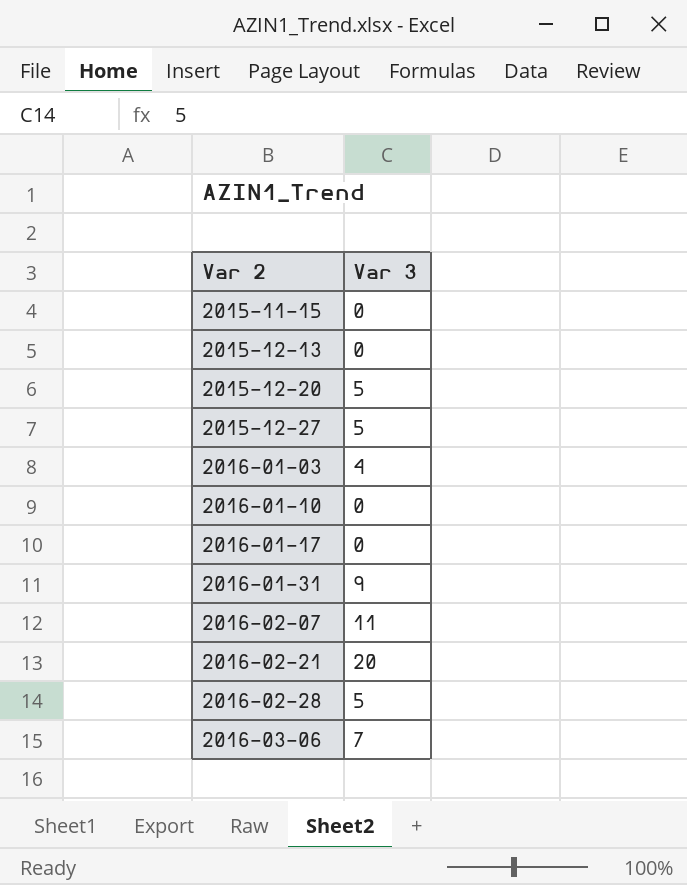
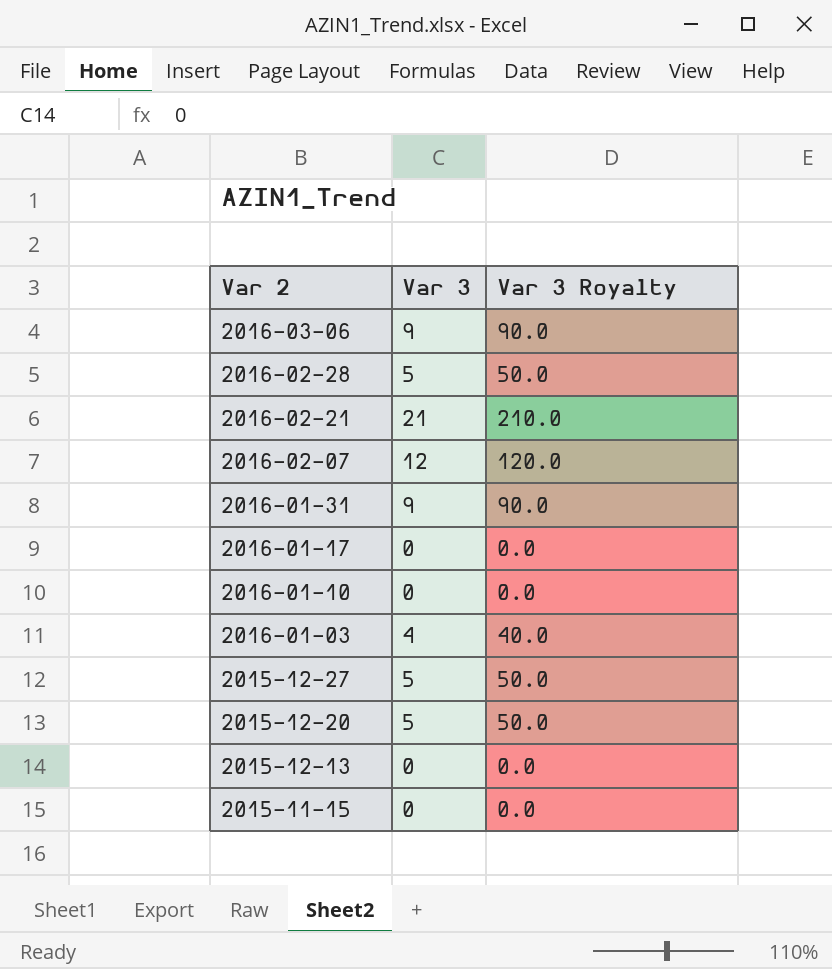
row order: Var 2 ascending -> Var 2 descending
column Var 3 Royalty | formula: none -> [Var 3] * 10
2016-03-06 | Var 3: 7 -> 9
2016-02-21 | Var 3: 20 -> 21
2016-02-07 | Var 3: 11 -> 12

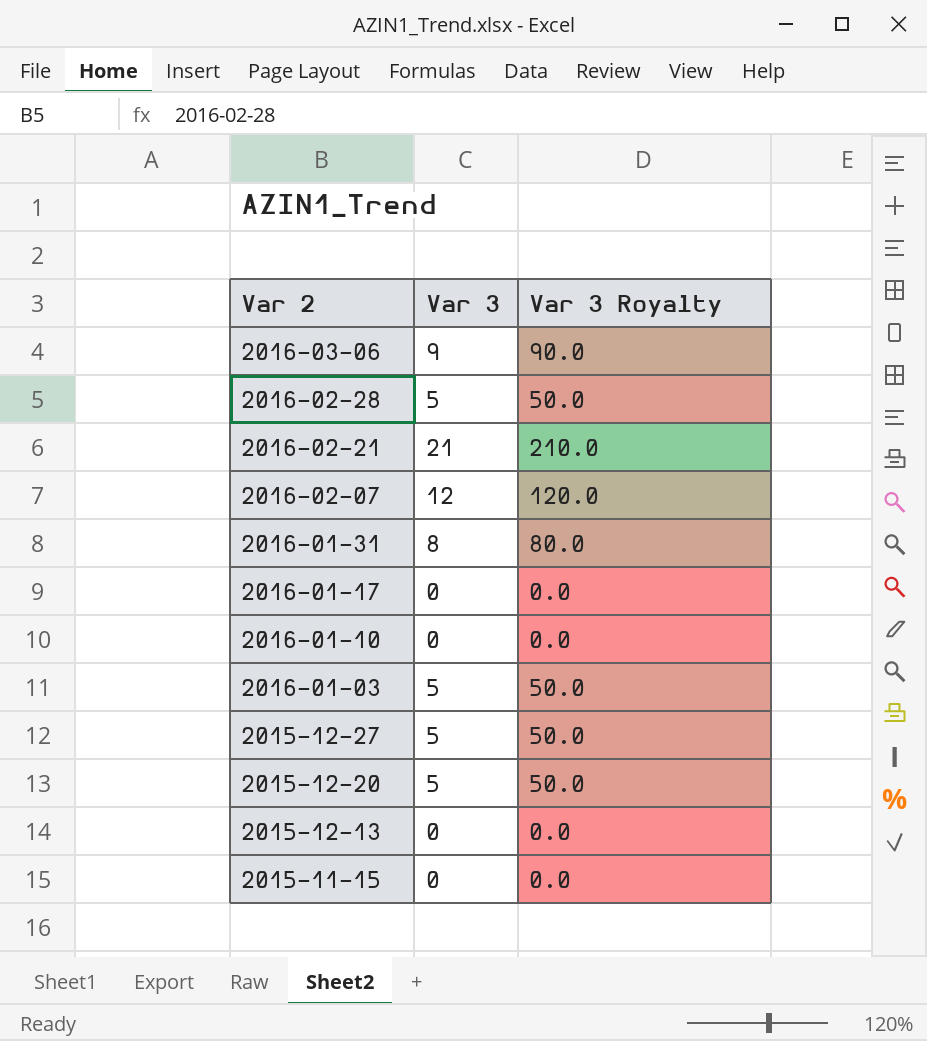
2016-01-31 | Var 3: 9 -> 8
2016-01-31 | Var 3 Royalty: 90.0 -> 80.0
2016-01-03 | Var 3: 4 -> 5
2016-01-03 | Var 3 Royalty: 40.0 -> 50.0

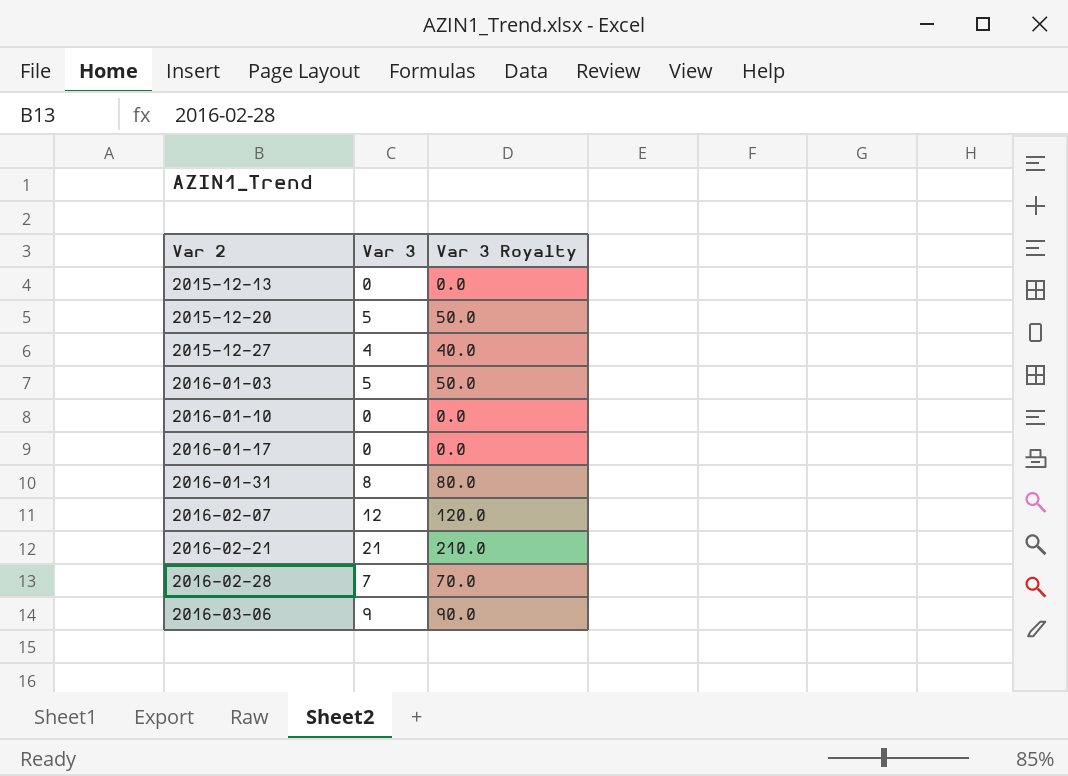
row order: Var 2 descending -> Var 2 ascending
row 2015-11-15: 0 | 0.0 -> none
2015-12-27 | Var 3: 5 -> 4
2015-12-27 | Var 3 Royalty: 50.0 -> 40.0
2016-02-28 | Var 3: 5 -> 7
2016-02-28 | Var 3 Royalty: 50.0 -> 70.0

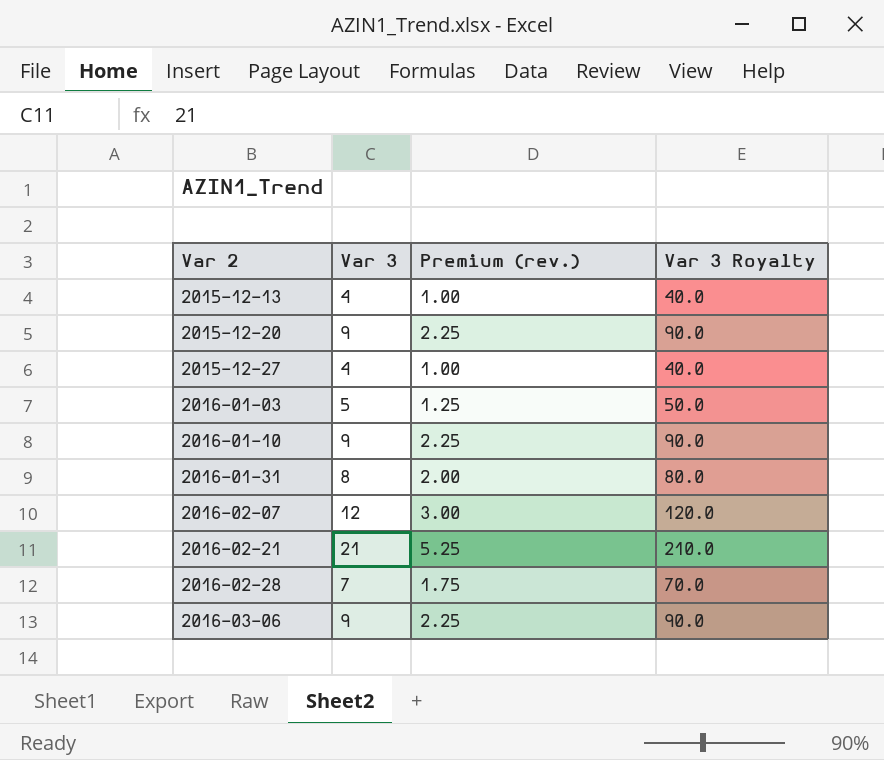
column Premium (rev.) | formula: none -> [Var 3] * 0.25
row 2016-01-17: 0 | 0.0 -> none
2015-12-13 | Var 3: 0 -> 4
2015-12-13 | Var 3 Royalty: 0.0 -> 40.0
2015-12-20 | Var 3: 5 -> 9
2015-12-20 | Var 3 Royalty: 50.0 -> 90.0
2016-01-10 | Var 3: 0 -> 9
2016-01-10 | Var 3 Royalty: 0.0 -> 90.0

